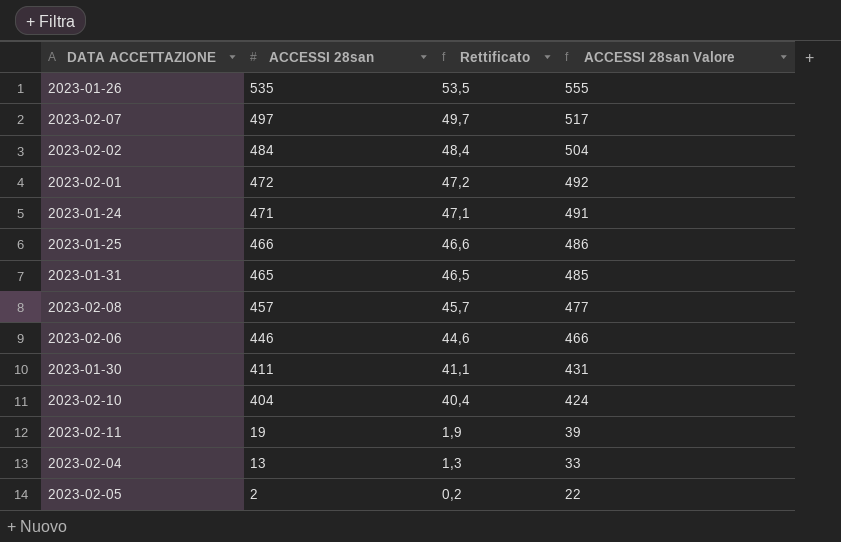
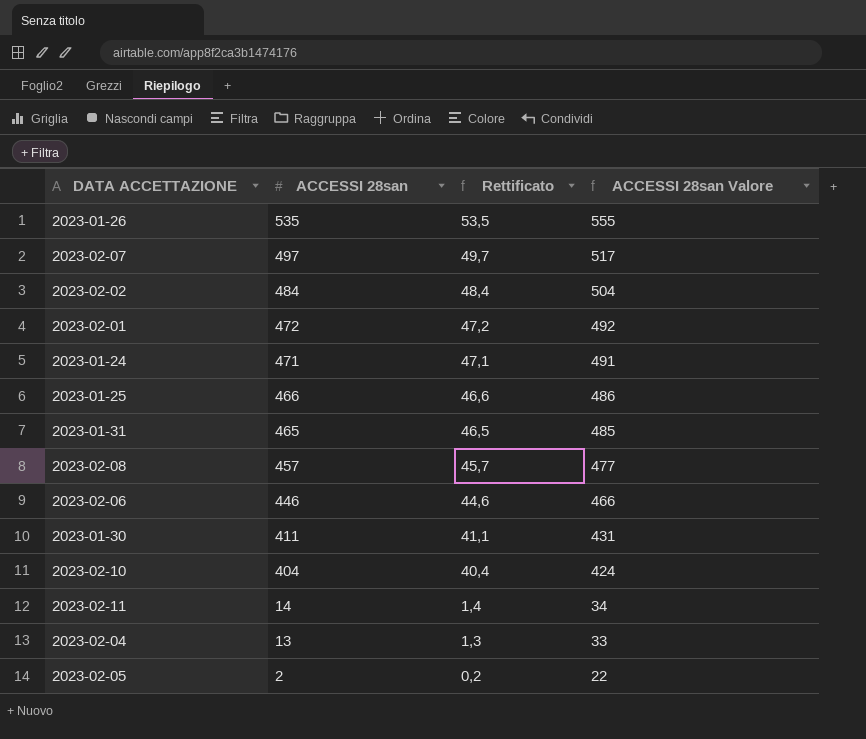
2023-02-11 | ACCESSI 28san: 19 -> 14
2023-02-11 | Rettificato: 1,9 -> 1,4
2023-02-11 | ACCESSI 28san Valore: 39 -> 34

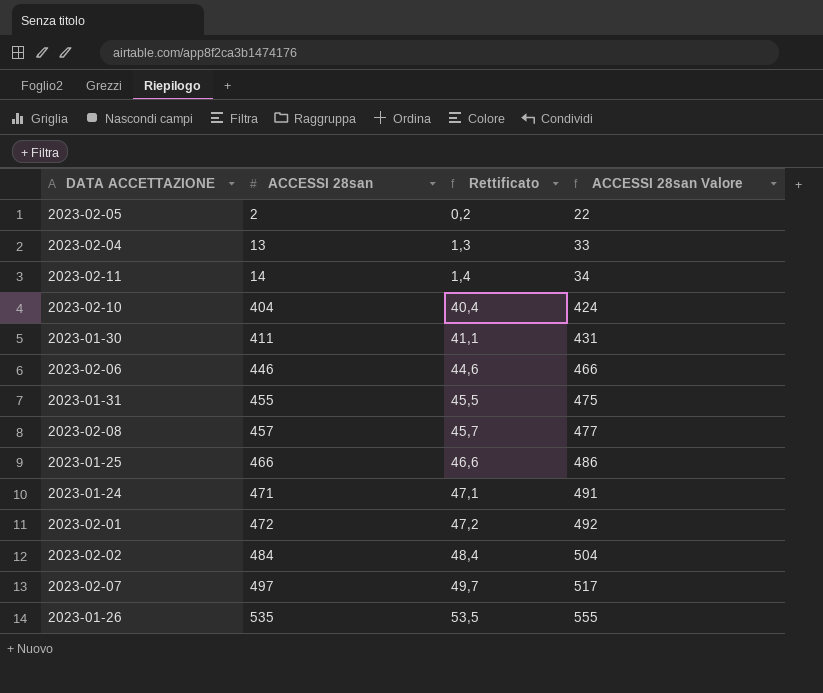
row order: ACCESSI 28san descending -> ACCESSI 28san ascending
2023-01-31 | ACCESSI 28san: 465 -> 455
2023-01-31 | Rettificato: 46,5 -> 45,5
2023-01-31 | ACCESSI 28san Valore: 485 -> 475

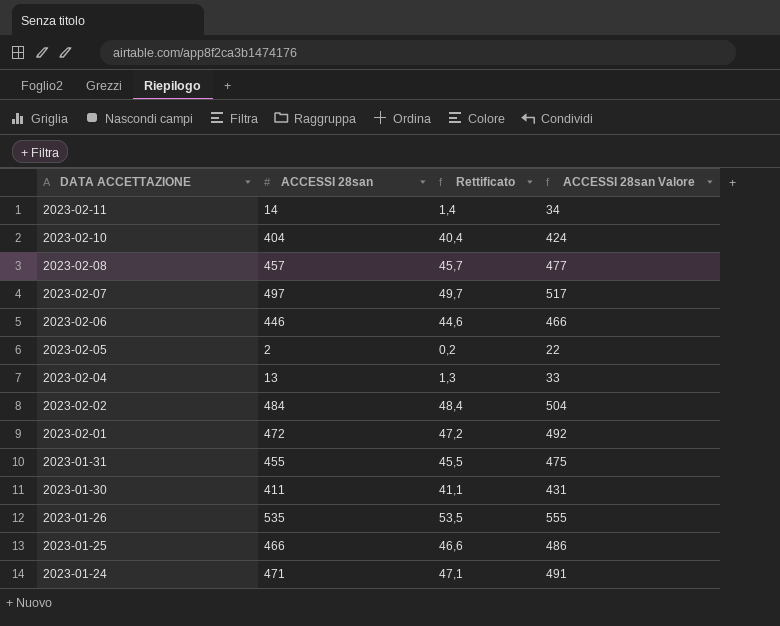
row order: ACCESSI 28san ascending -> DATA ACCETTAZIONE descending

